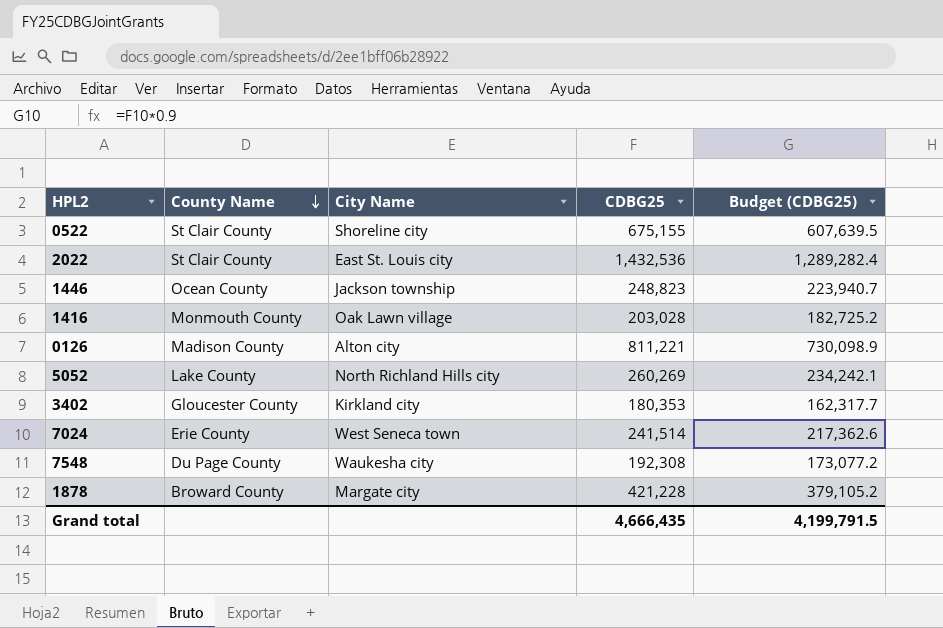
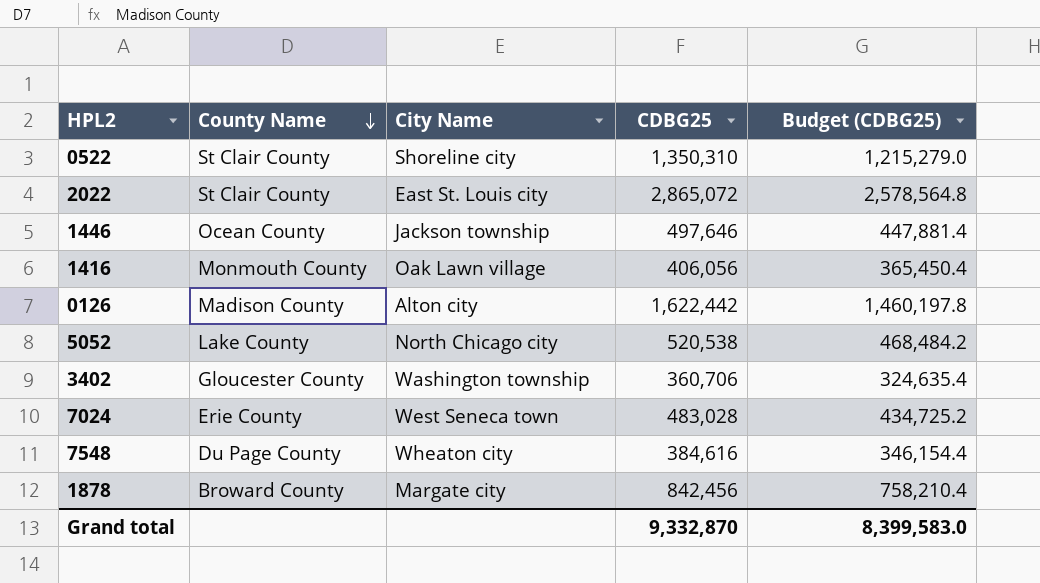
0522 | CDBG25: 675,155 -> 1,350,310
0522 | Budget (CDBG25): 607,639.5 -> 1,215,279.0
2022 | CDBG25: 1,432,536 -> 2,865,072
2022 | Budget (CDBG25): 1,289,282.4 -> 2,578,564.8
1446 | CDBG25: 248,823 -> 497,646
1446 | Budget (CDBG25): 223,940.7 -> 447,881.4
1416 | CDBG25: 203,028 -> 406,056
1416 | Budget (CDBG25): 182,725.2 -> 365,450.4
0126 | CDBG25: 811,221 -> 1,622,442
0126 | Budget (CDBG25): 730,098.9 -> 1,460,197.8
5052 | City Name: North Richland Hills city -> North Chicago city
5052 | CDBG25: 260,269 -> 520,538
5052 | Budget (CDBG25): 234,242.1 -> 468,484.2
3402 | City Name: Kirkland city -> Washington township
3402 | CDBG25: 180,353 -> 360,706
3402 | Budget (CDBG25): 162,317.7 -> 324,635.4
7024 | CDBG25: 241,514 -> 483,028
7024 | Budget (CDBG25): 217,362.6 -> 434,725.2
7548 | City Name: Waukesha city -> Wheaton city
7548 | CDBG25: 192,308 -> 384,616
7548 | Budget (CDBG25): 173,077.2 -> 346,154.4
1878 | CDBG25: 421,228 -> 842,456
1878 | Budget (CDBG25): 379,105.2 -> 758,210.4
Grand total | CDBG25: 4,666,435 -> 9,332,870
Grand total | Budget (CDBG25): 4,199,791.5 -> 8,399,583.0

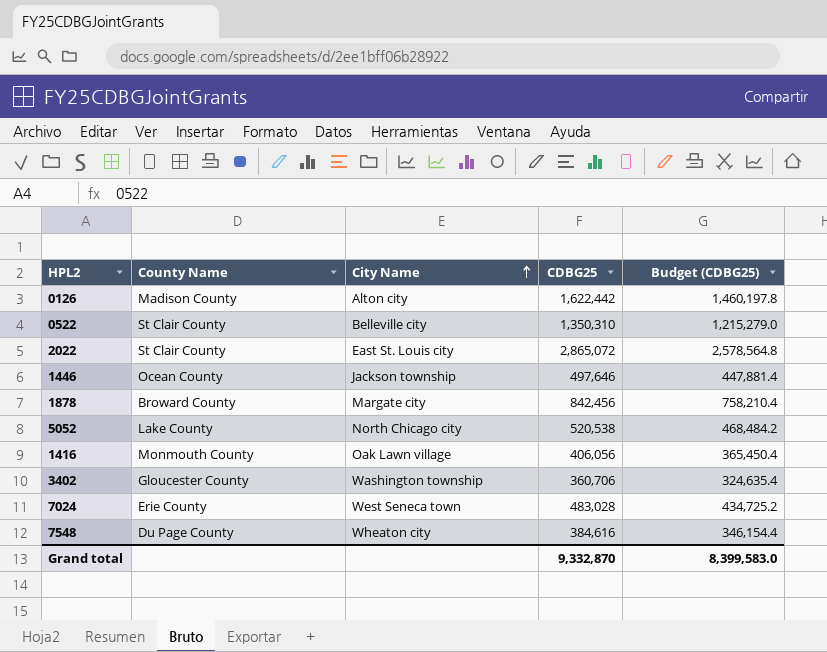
row order: County Name descending -> City Name ascending
0522 | City Name: Shoreline city -> Belleville city

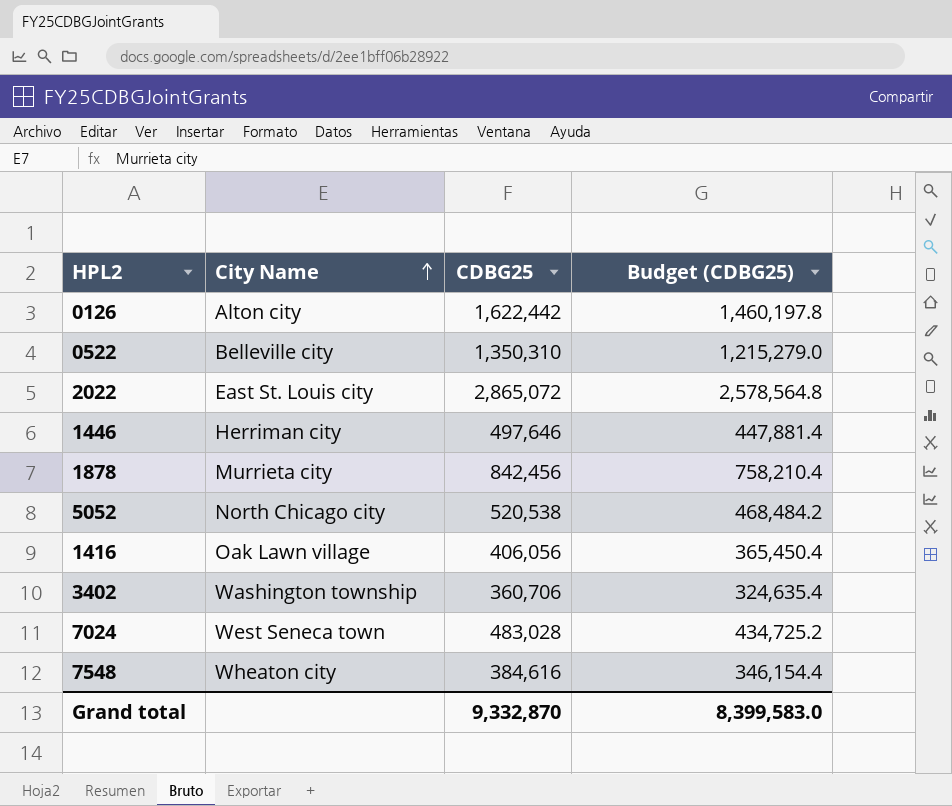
column County Name | position: 2 -> none
1446 | City Name: Jackson township -> Herriman city
1878 | City Name: Margate city -> Murrieta city

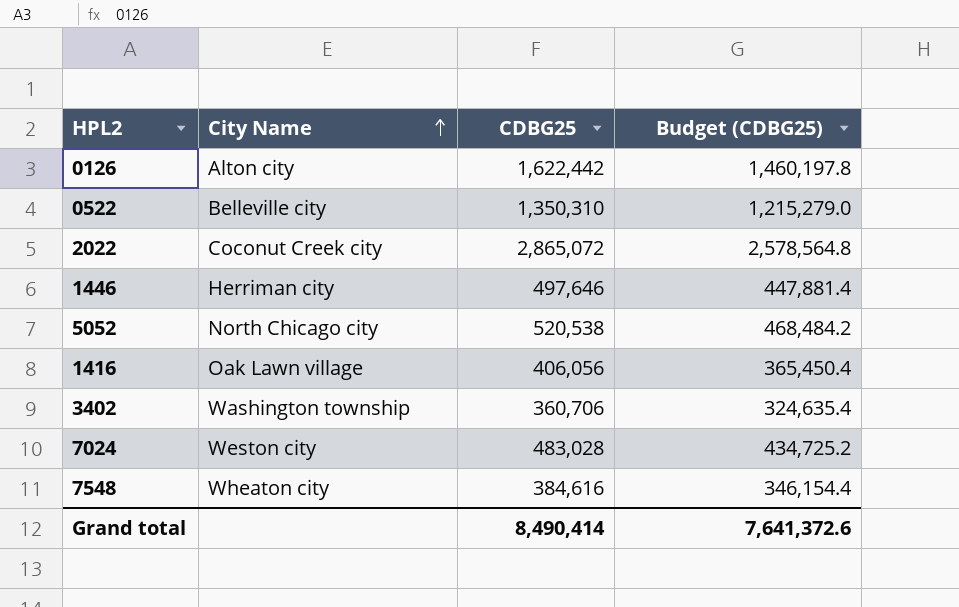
row 1878: Murrieta city | 842,456 | 758,210.4 -> none
2022 | City Name: East St. Louis city -> Coconut Creek city
7024 | City Name: West Seneca town -> Weston city
Grand total | CDBG25: 9,332,870 -> 8,490,414
Grand total | Budget (CDBG25): 8,399,583.0 -> 7,641,372.6

